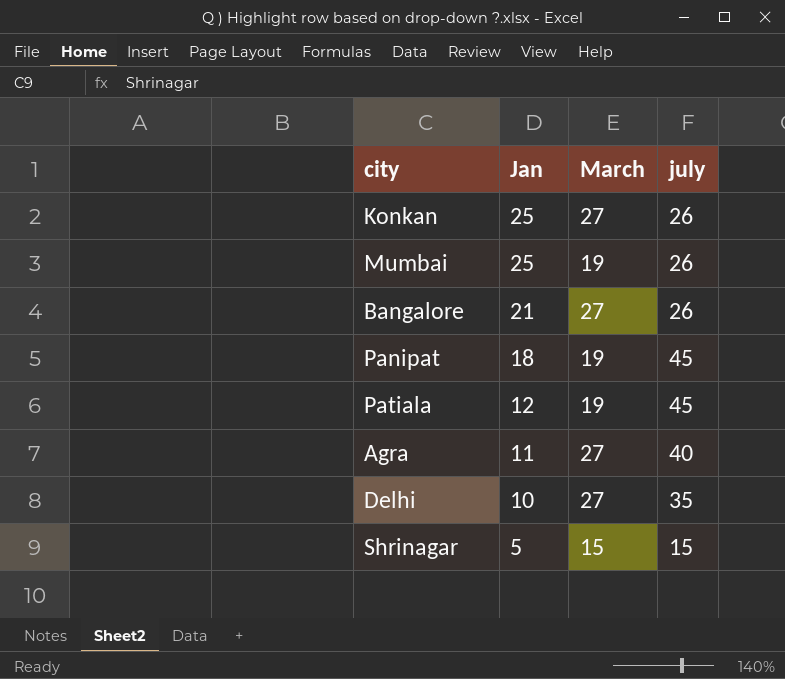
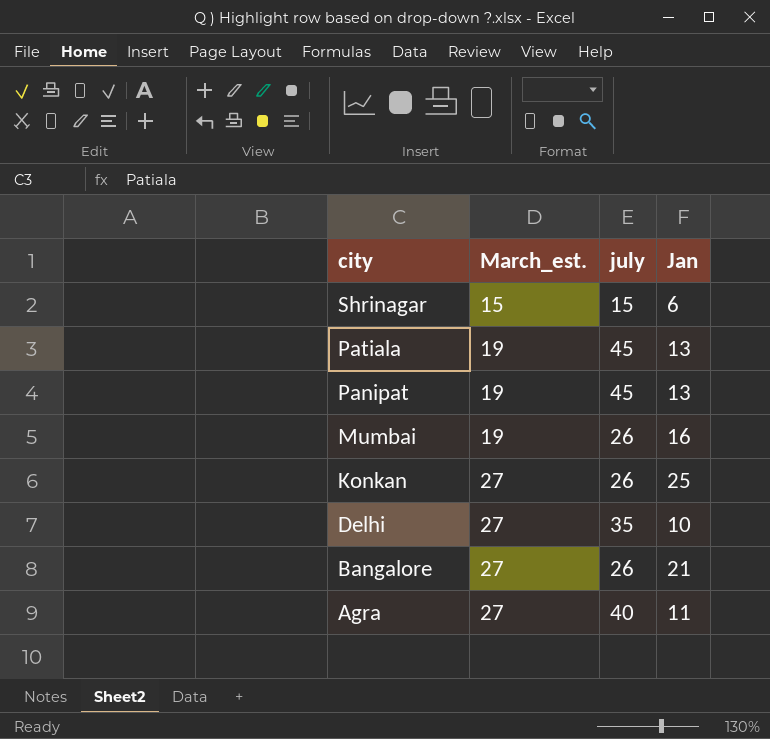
row order: Jan descending -> city descending
column name: March -> March_est.
column Jan | position: 2 -> 4
Shrinagar | Jan: 5 -> 6
Patiala | Jan: 12 -> 13
Panipat | Jan: 18 -> 13
Mumbai | Jan: 25 -> 16

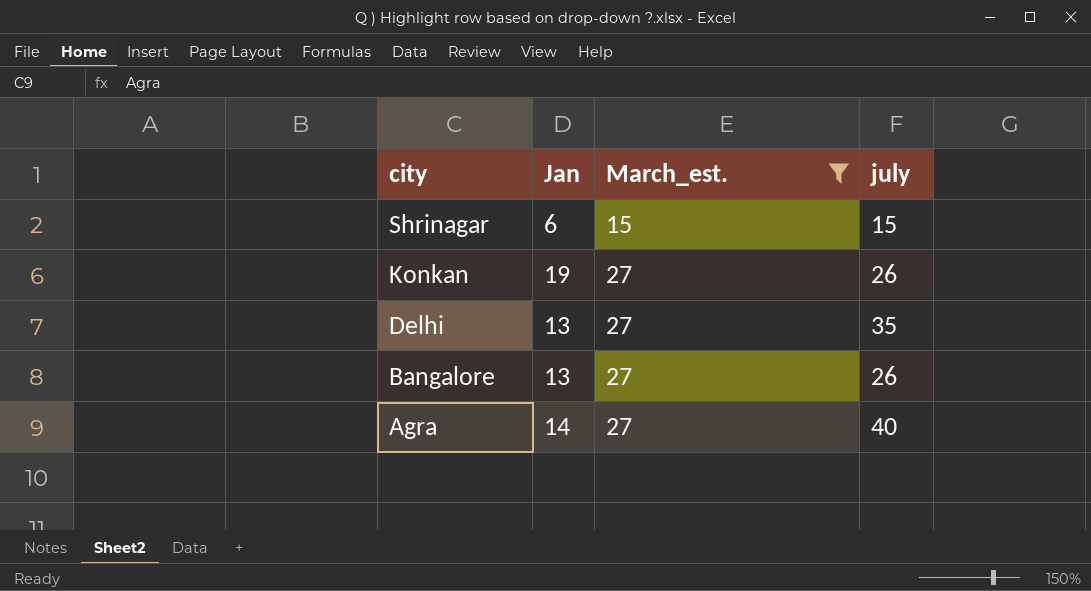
filter: none -> March_est. != 19
column Jan | position: 4 -> 2
Konkan | Jan: 25 -> 19
Delhi | Jan: 10 -> 13
Bangalore | Jan: 21 -> 13
Agra | Jan: 11 -> 14

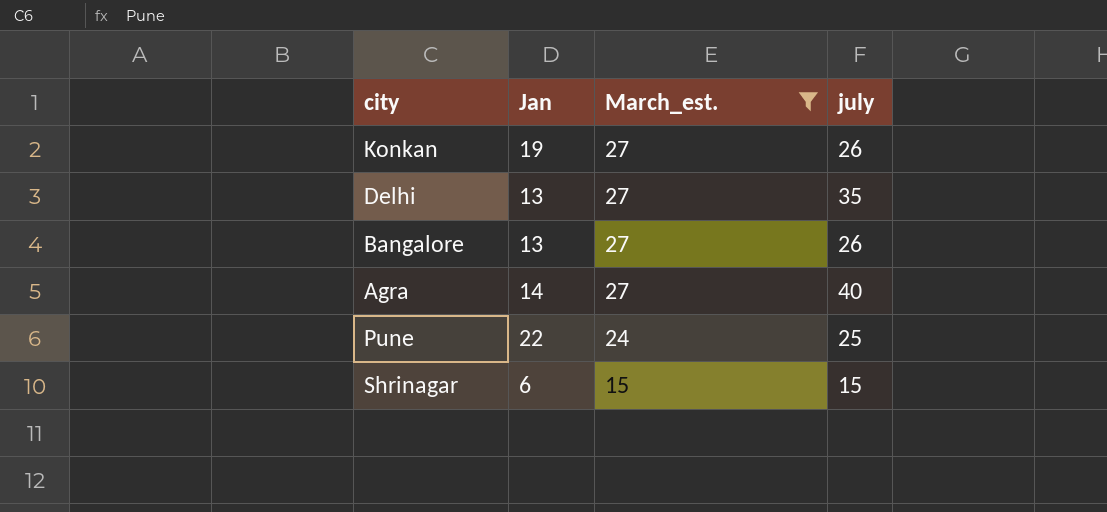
row order: city descending -> March_est. descending
row Pune: none -> 22 | 24 | 25

